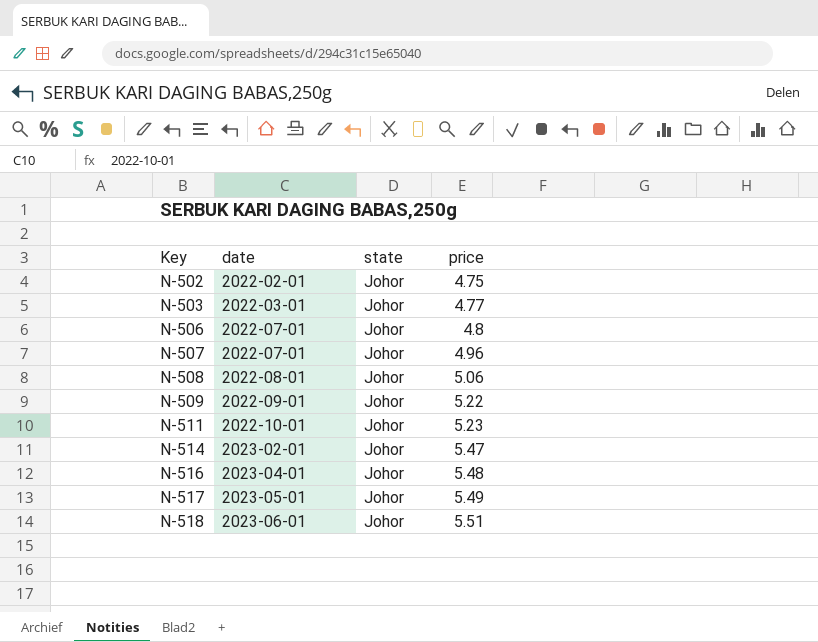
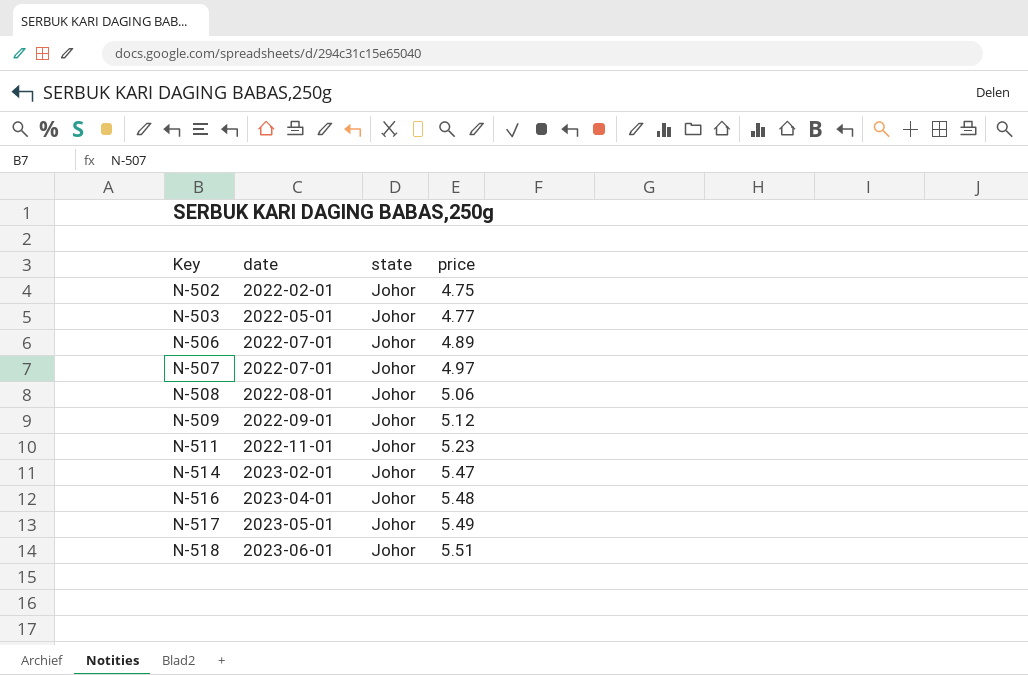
N-503 | date: 2022-03-01 -> 2022-05-01
N-506 | price: 4.8 -> 4.89
N-507 | price: 4.96 -> 4.97
N-509 | price: 5.22 -> 5.12
N-511 | date: 2022-10-01 -> 2022-11-01

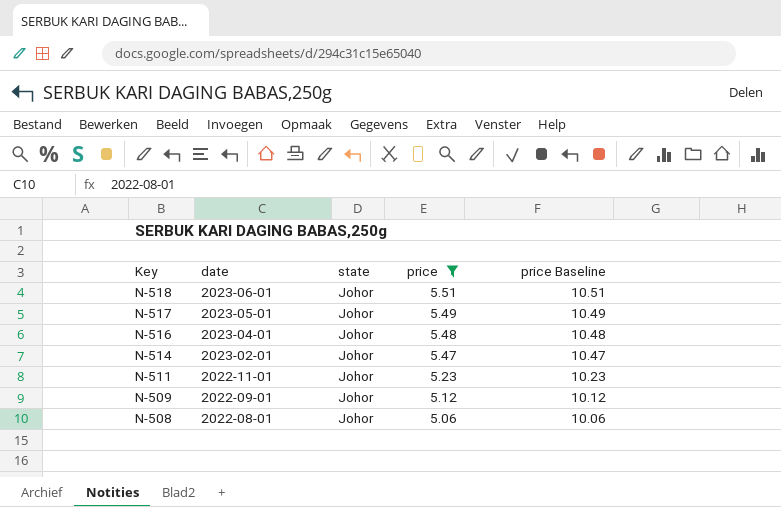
filter: none -> price >= 5.06
row order: Key ascending -> Key descending
column price Baseline | formula: none -> [price] + 5

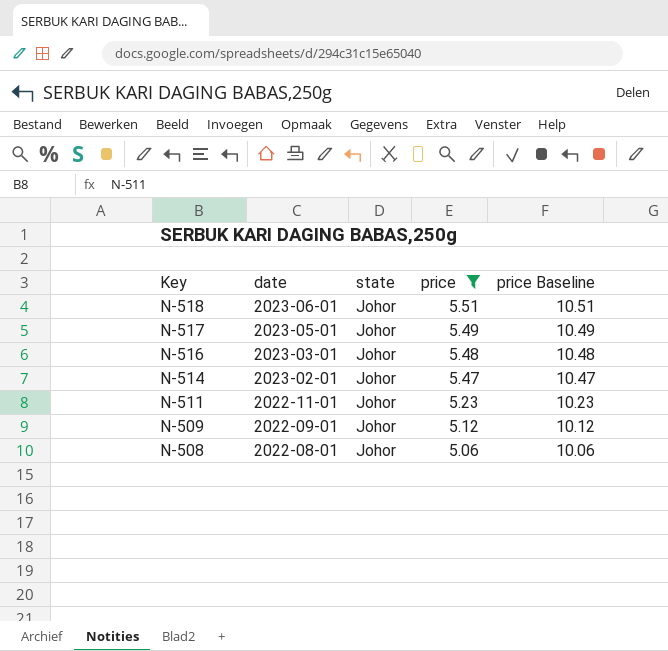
N-516 | date: 2023-04-01 -> 2023-03-01

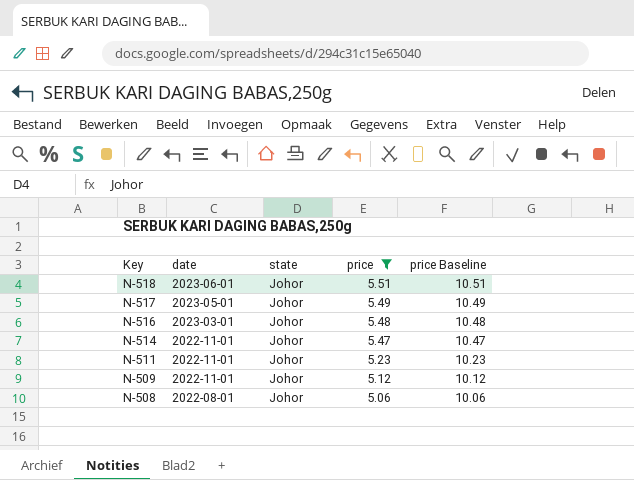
N-514 | date: 2023-02-01 -> 2022-11-01
N-509 | date: 2022-09-01 -> 2022-11-01

